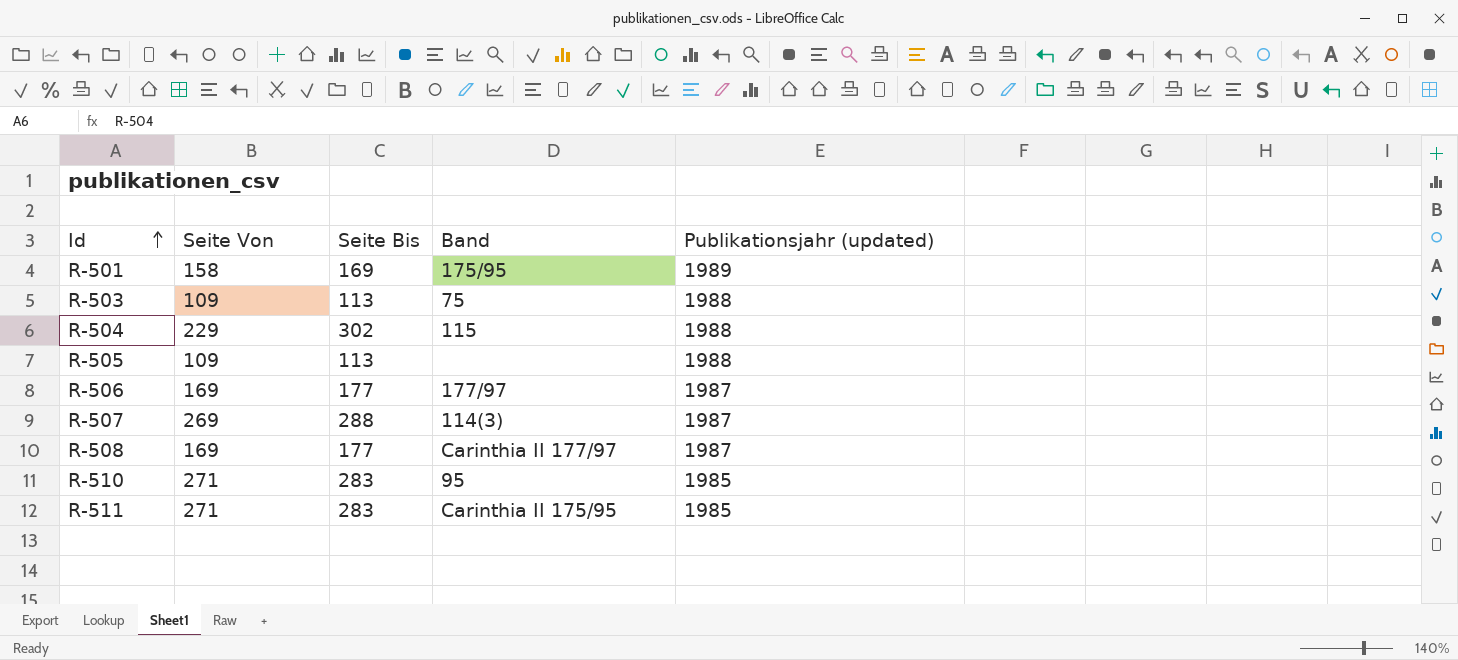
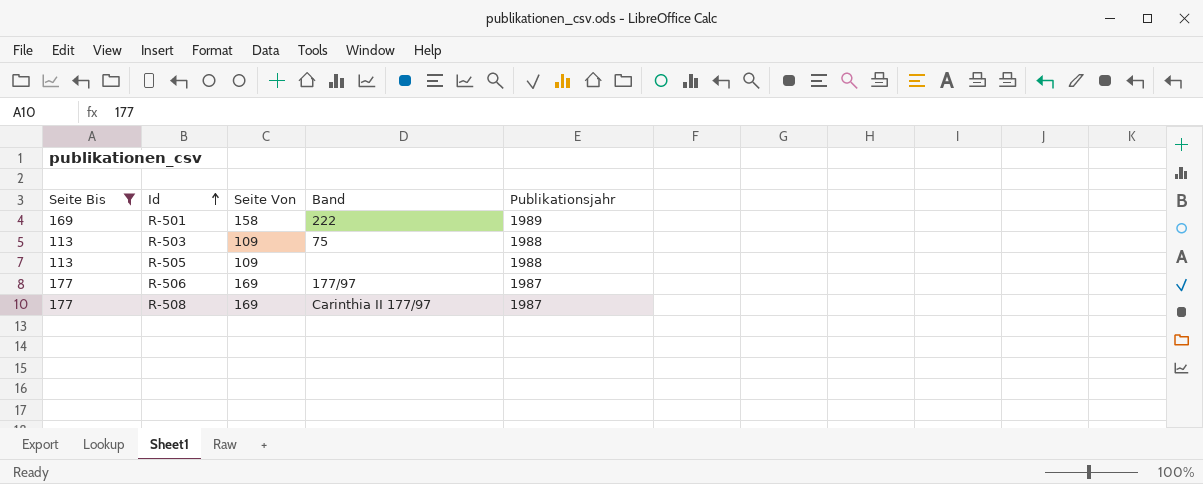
filter: none -> Seite Bis <= 177
column Seite Bis | position: 3 -> 1
column name: Publikationsjahr (updated) -> Publikationsjahr
R-501 | Band: 175/95 -> 222

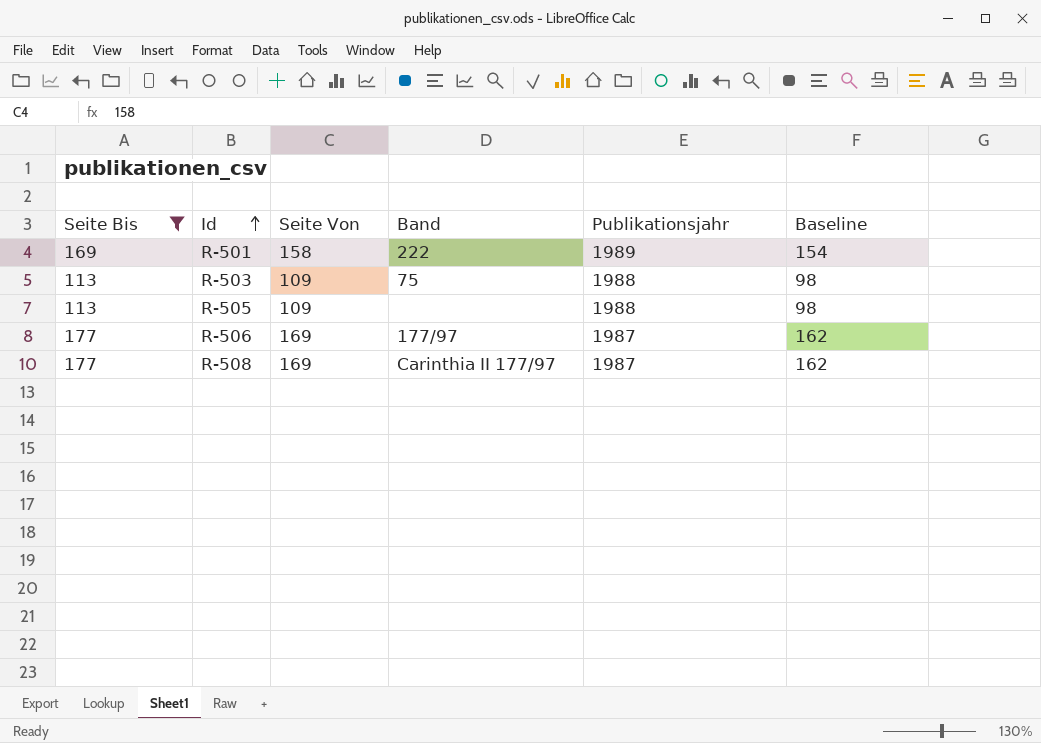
column Baseline | formula: none -> [Seite Bis] - 15

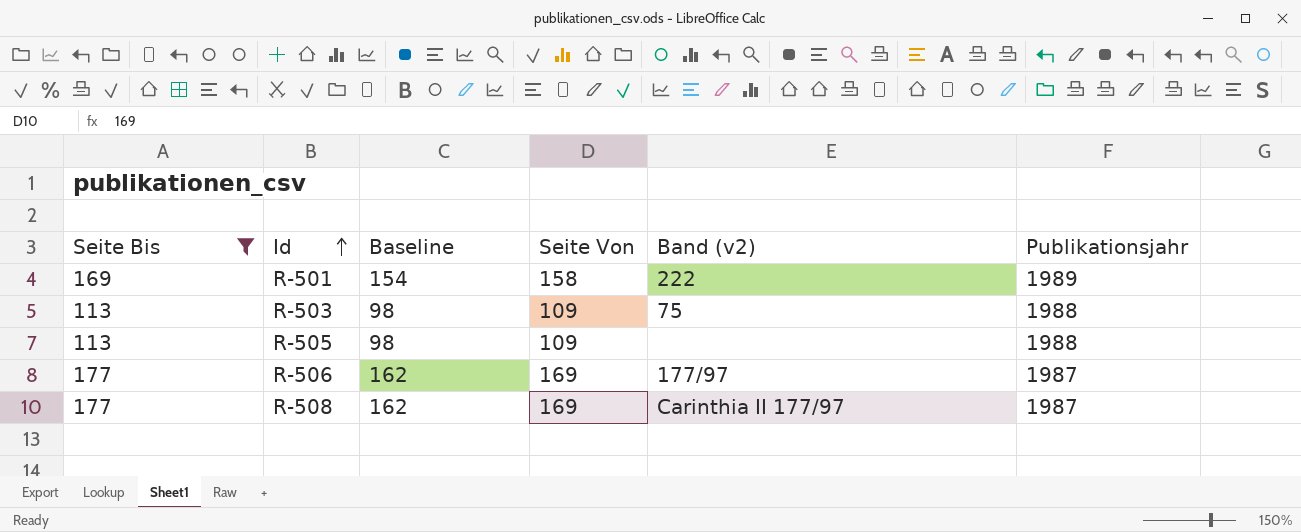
column Baseline | position: 6 -> 3
column name: Band -> Band (v2)

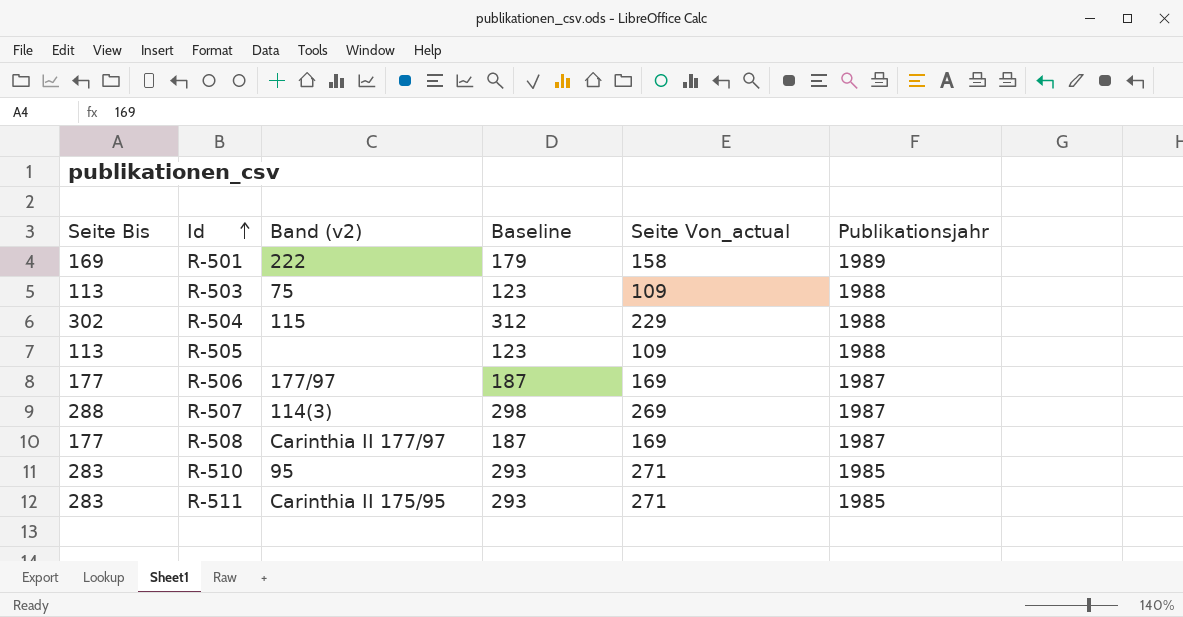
filter: Seite Bis <= 177 -> none
column Band (v2) | position: 5 -> 3
column Baseline | formula: [Seite Bis] - 15 -> [Seite Bis] + 10
column name: Seite Von -> Seite Von_actual

